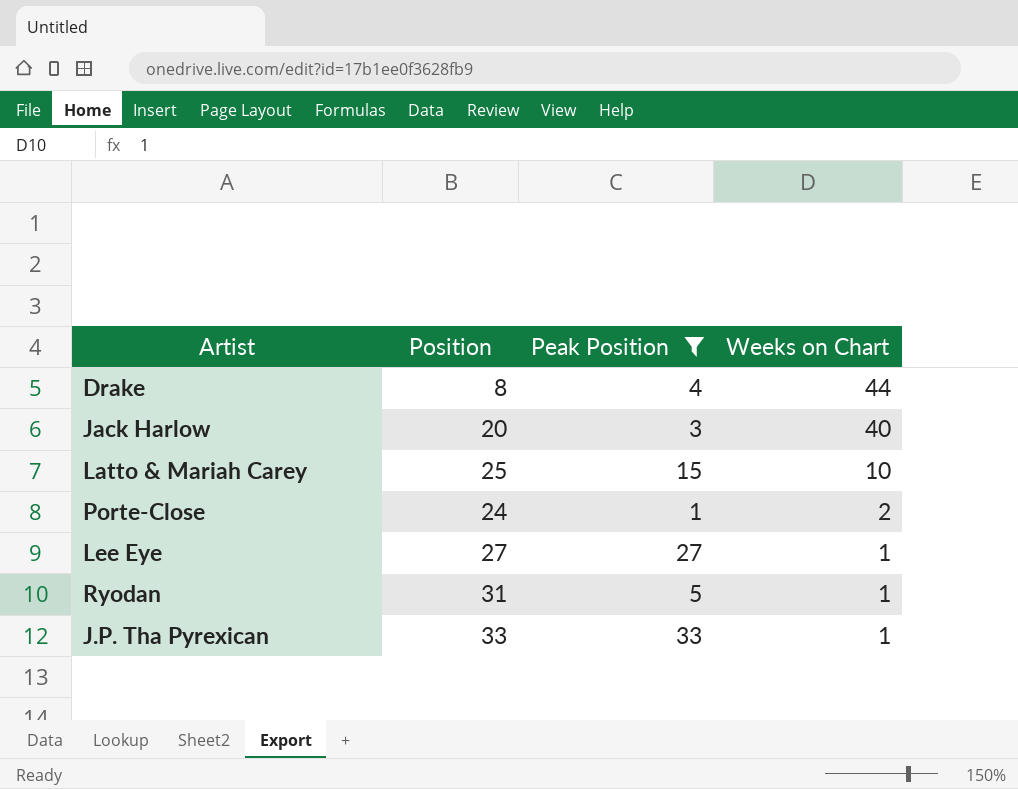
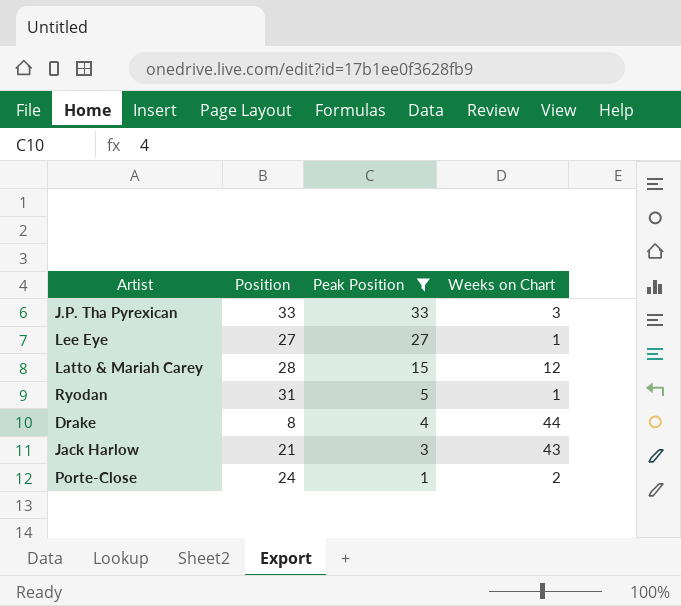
row order: Weeks on Chart descending -> Peak Position descending
J.P. Tha Pyrexican | Weeks on Chart: 1 -> 3
Latto & Mariah Carey | Position: 25 -> 28
Latto & Mariah Carey | Weeks on Chart: 10 -> 12
Jack Harlow | Position: 20 -> 21
Jack Harlow | Weeks on Chart: 40 -> 43

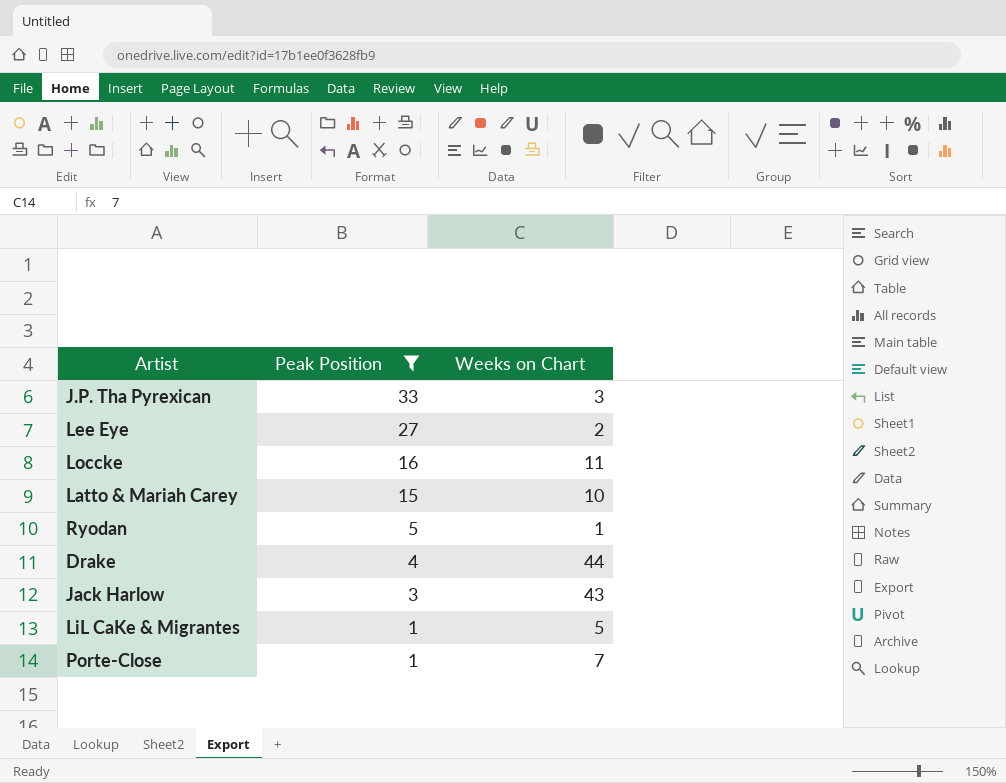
column Position | position: 2 -> none
Lee Eye | Weeks on Chart: 1 -> 2
row Loccke: none -> 16 | 11
Latto & Mariah Carey | Weeks on Chart: 12 -> 10
row LiL CaKe & Migrantes: none -> 1 | 5
Porte-Close | Weeks on Chart: 2 -> 7

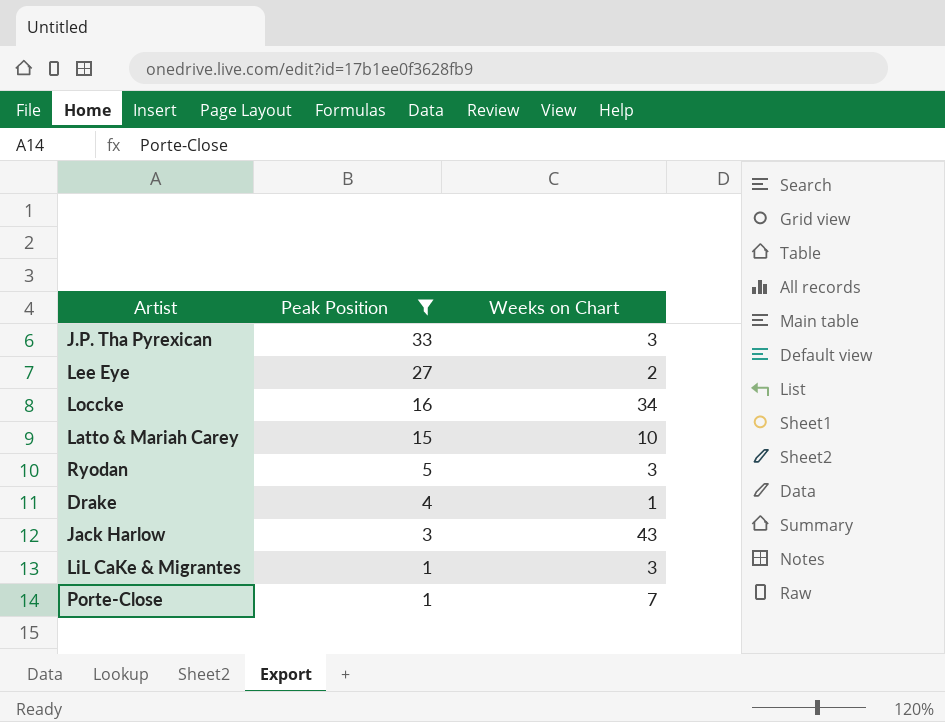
Loccke | Weeks on Chart: 11 -> 34
Ryodan | Weeks on Chart: 1 -> 3
Drake | Weeks on Chart: 44 -> 1
LiL CaKe & Migrantes | Weeks on Chart: 5 -> 3

